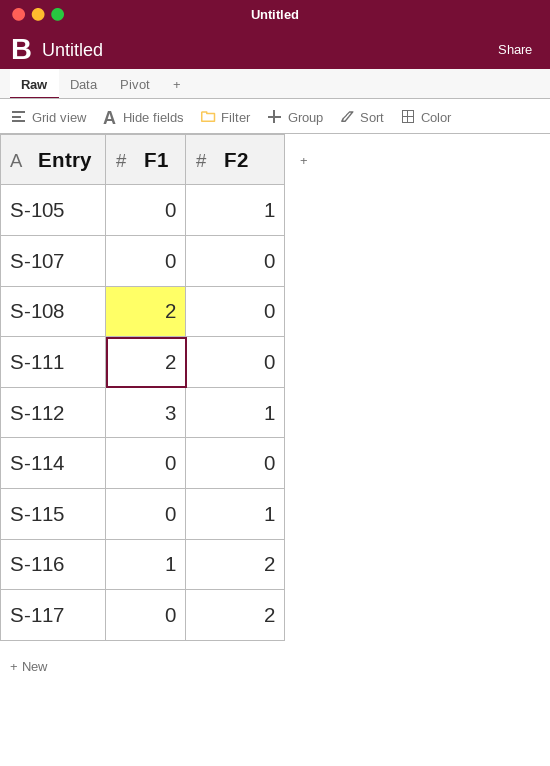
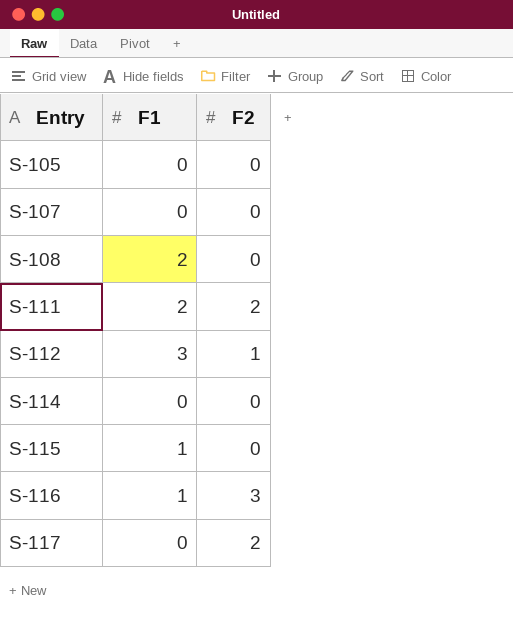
S-105 | F2: 1 -> 0
S-111 | F2: 0 -> 2
S-115 | F1: 0 -> 1
S-115 | F2: 1 -> 0
S-116 | F2: 2 -> 3

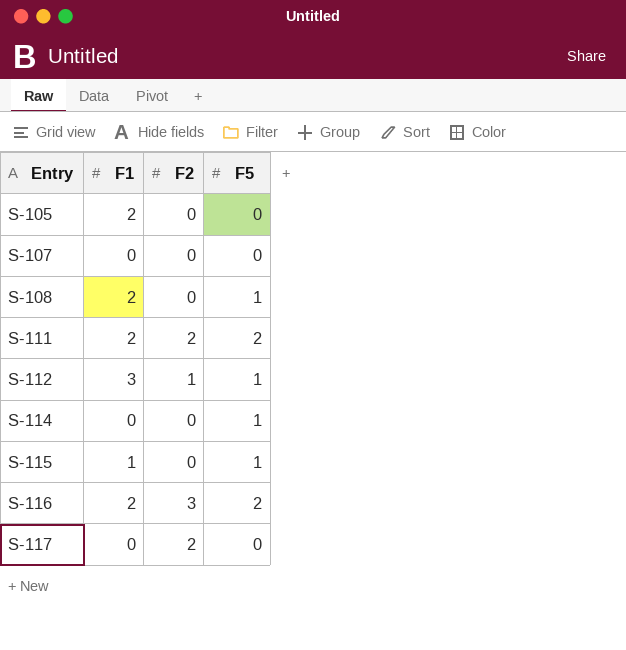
column F5 | position: none -> 4
S-105 | F1: 0 -> 2
S-116 | F1: 1 -> 2

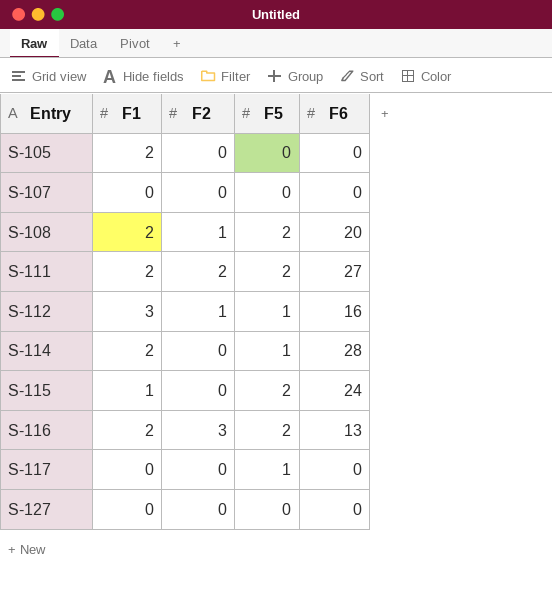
column F6 | position: none -> 5
S-108 | F2: 0 -> 1
S-108 | F5: 1 -> 2
S-114 | F1: 0 -> 2
S-115 | F5: 1 -> 2
S-117 | F2: 2 -> 0
S-117 | F5: 0 -> 1
row S-127: none -> 0 | 0 | 0 | 0

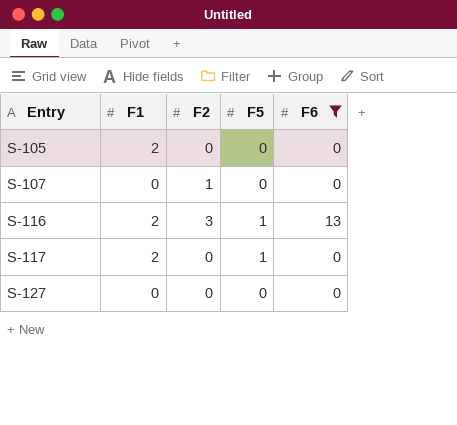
filter: none -> F6 <= 13
S-107 | F2: 0 -> 1
S-116 | F5: 2 -> 1
S-117 | F1: 0 -> 2

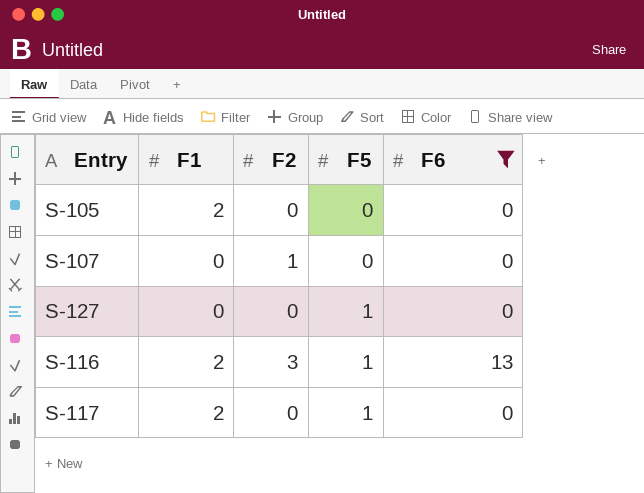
row order: Entry ascending -> F5 ascending
S-127 | F5: 0 -> 1

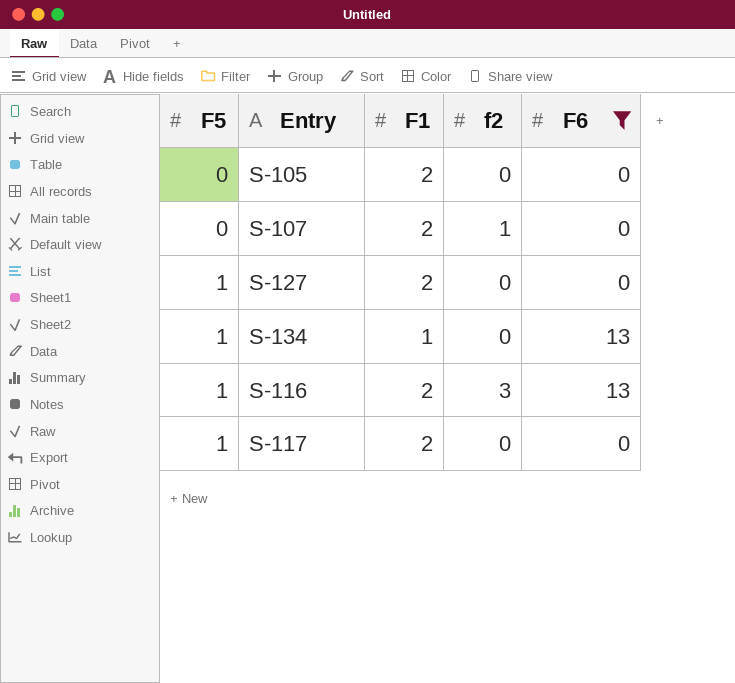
column F5 | position: 4 -> 1
column name: F2 -> f2
S-107 | F1: 0 -> 2
S-127 | F1: 0 -> 2
row S-134: none -> 1 | 1 | 0 | 13

